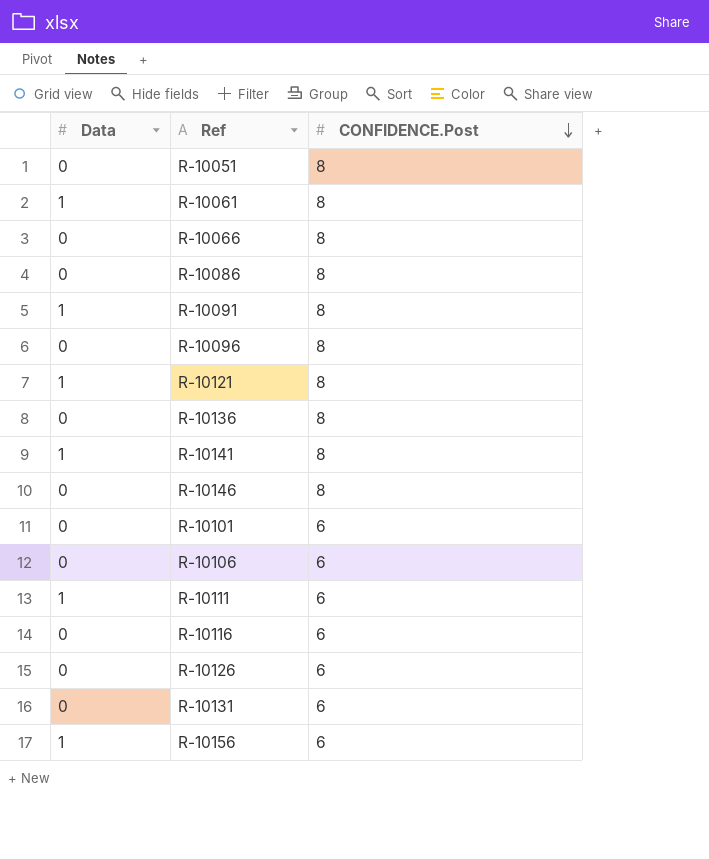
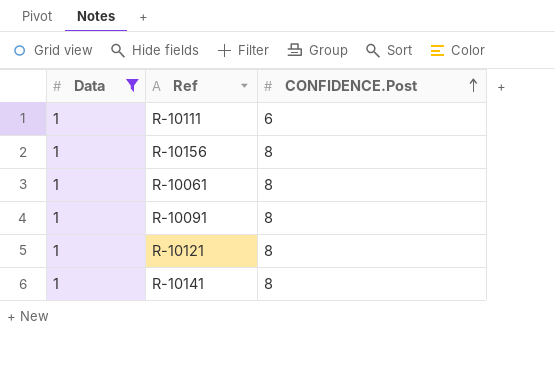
filter: none -> Data = 1
row order: CONFIDENCE.Post descending -> CONFIDENCE.Post ascending
R-10156 | CONFIDENCE.Post: 6 -> 8

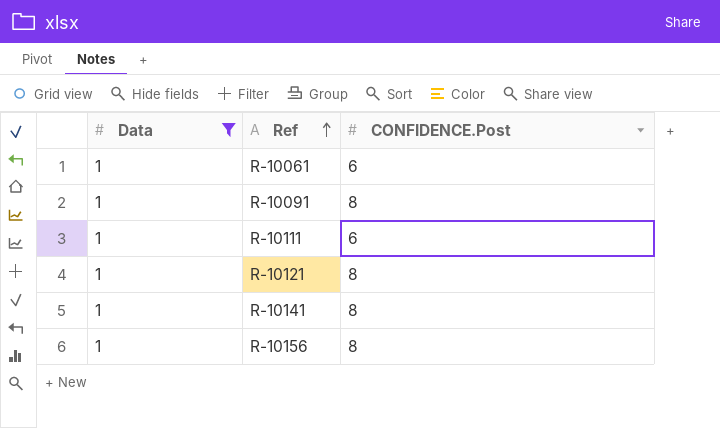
row order: CONFIDENCE.Post ascending -> Ref ascending
R-10061 | CONFIDENCE.Post: 8 -> 6

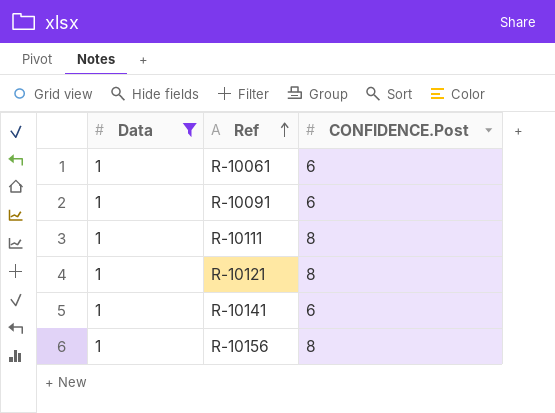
R-10091 | CONFIDENCE.Post: 8 -> 6
R-10111 | CONFIDENCE.Post: 6 -> 8
R-10141 | CONFIDENCE.Post: 8 -> 6

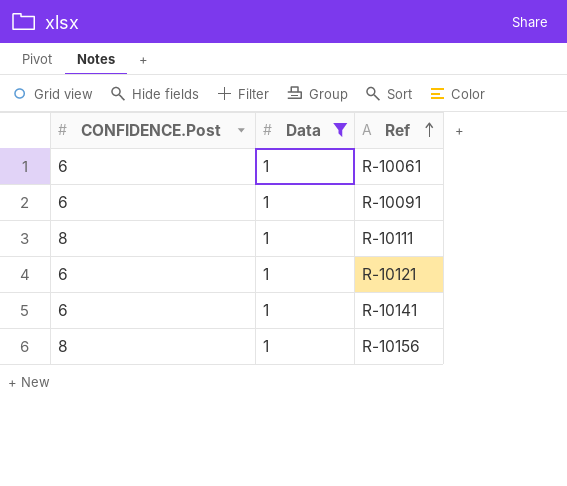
column CONFIDENCE.Post | position: 3 -> 1
R-10121 | CONFIDENCE.Post: 8 -> 6

